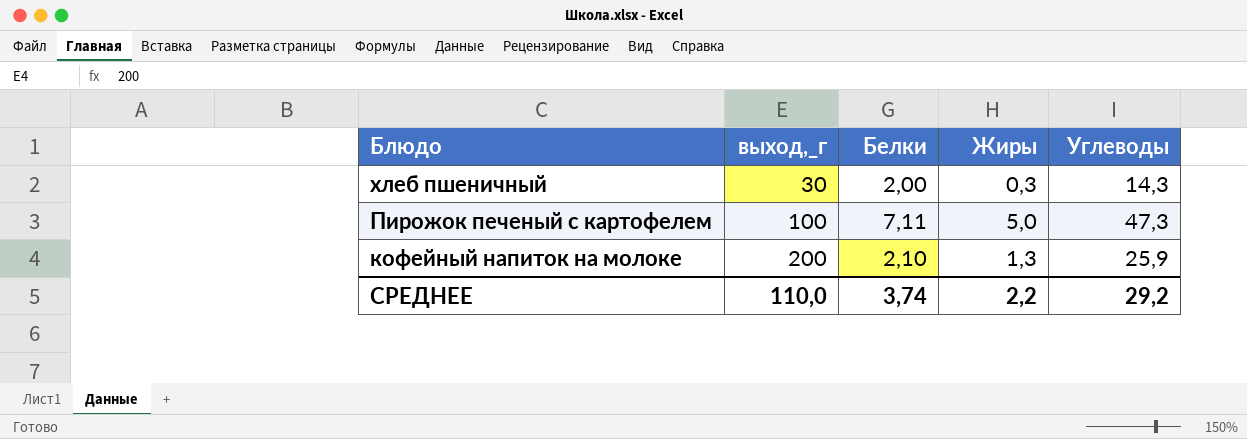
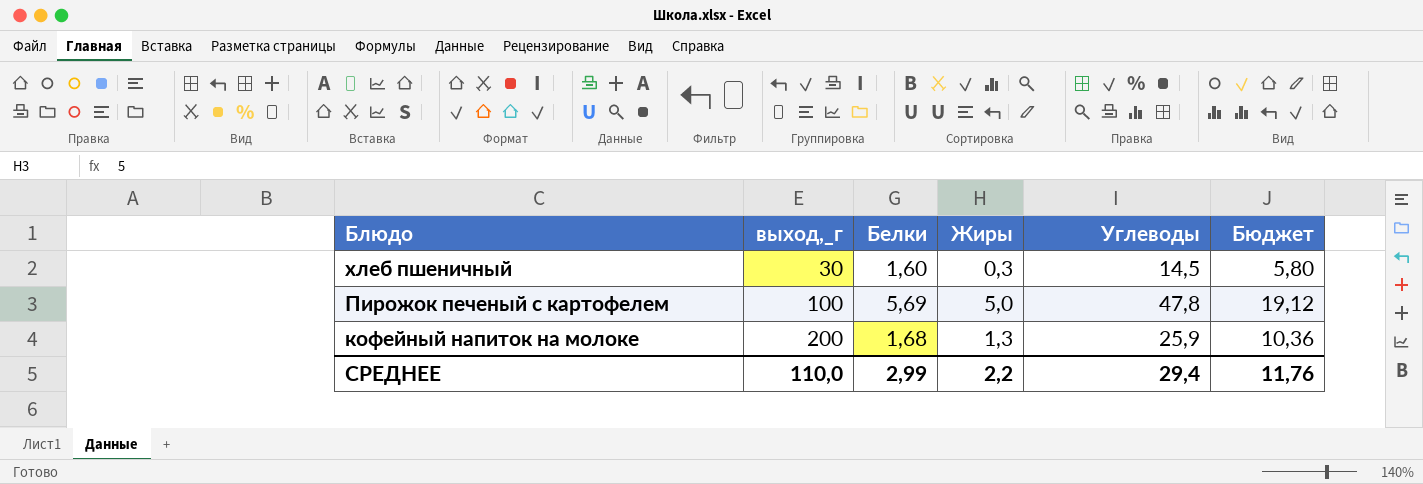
column Бюджет | formula: none -> [Углеводы] * 0,4
хлеб пшеничный | Белки: 2,00 -> 1,60
хлеб пшеничный | Углеводы: 14,3 -> 14,5
Пирожок печеный с картофелем | Белки: 7,11 -> 5,69
Пирожок печеный с картофелем | Углеводы: 47,3 -> 47,8
кофейный напиток на молоке | Белки: 2,10 -> 1,68
СРЕДНЕЕ | Белки: 3,74 -> 2,99
СРЕДНЕЕ | Углеводы: 29,2 -> 29,4

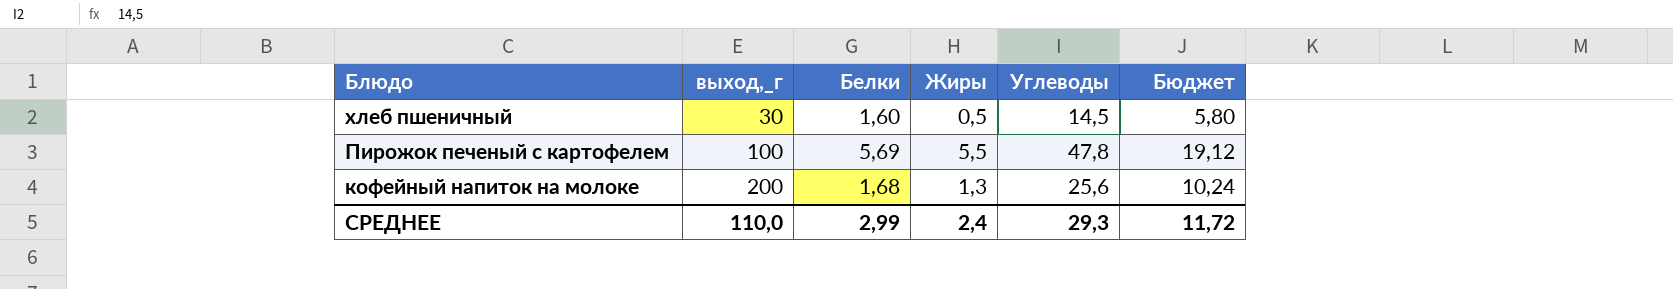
хлеб пшеничный | Жиры: 0,3 -> 0,5
Пирожок печеный с картофелем | Жиры: 5,0 -> 5,5
кофейный напиток на молоке | Углеводы: 25,9 -> 25,6
кофейный напиток на молоке | Бюджет: 10,36 -> 10,24
СРЕДНЕЕ | Жиры: 2,2 -> 2,4
СРЕДНЕЕ | Углеводы: 29,4 -> 29,3
СРЕДНЕЕ | Бюджет: 11,76 -> 11,72

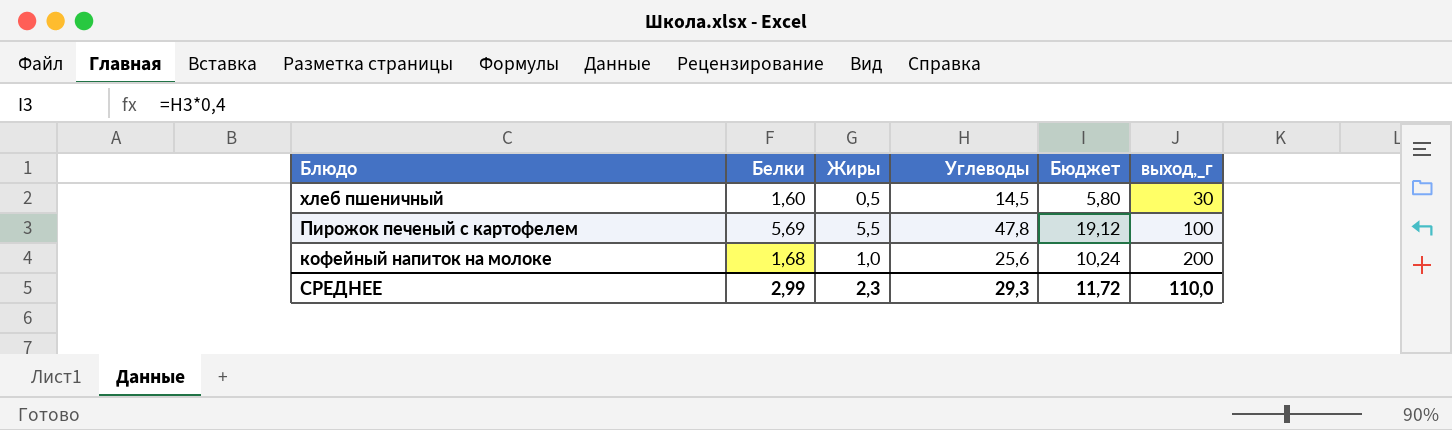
column выход,_г | position: 2 -> 6
кофейный напиток на молоке | Жиры: 1,3 -> 1,0
СРЕДНЕЕ | Жиры: 2,4 -> 2,3

